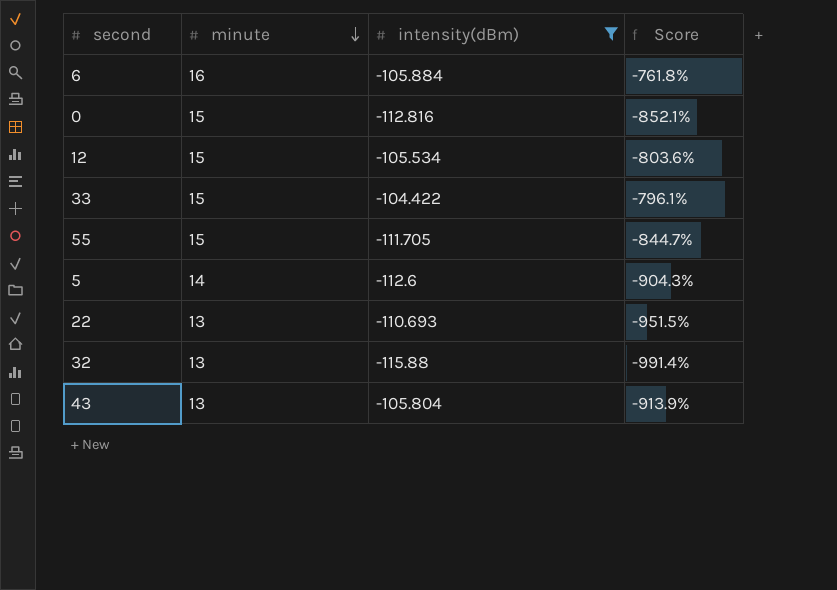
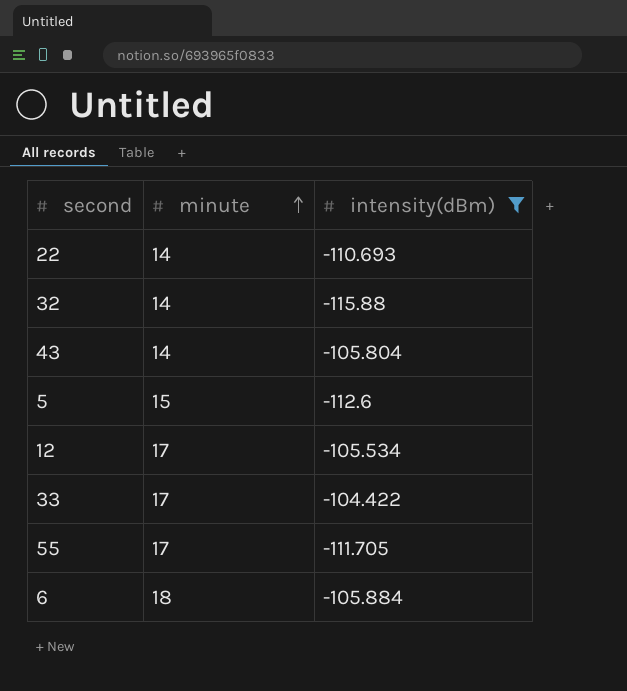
row order: minute descending -> minute ascending
column Score | formula: ([intensity(dBm)] - [minute]) / [minute] -> none
row 0: 15 | -112.816 | -852.1% -> none
22 | minute: 13 -> 14
32 | minute: 13 -> 14
43 | minute: 13 -> 14
5 | minute: 14 -> 15
12 | minute: 15 -> 17
33 | minute: 15 -> 17
55 | minute: 15 -> 17
6 | minute: 16 -> 18

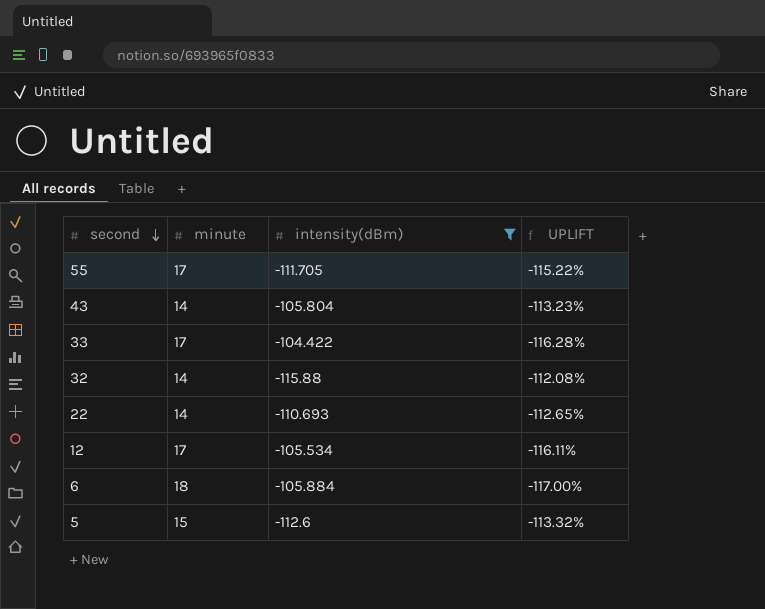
row order: minute ascending -> second descending
column UPLIFT | formula: none -> ([minute] - [intensity(dBm)]) / [intensity(dBm)]

